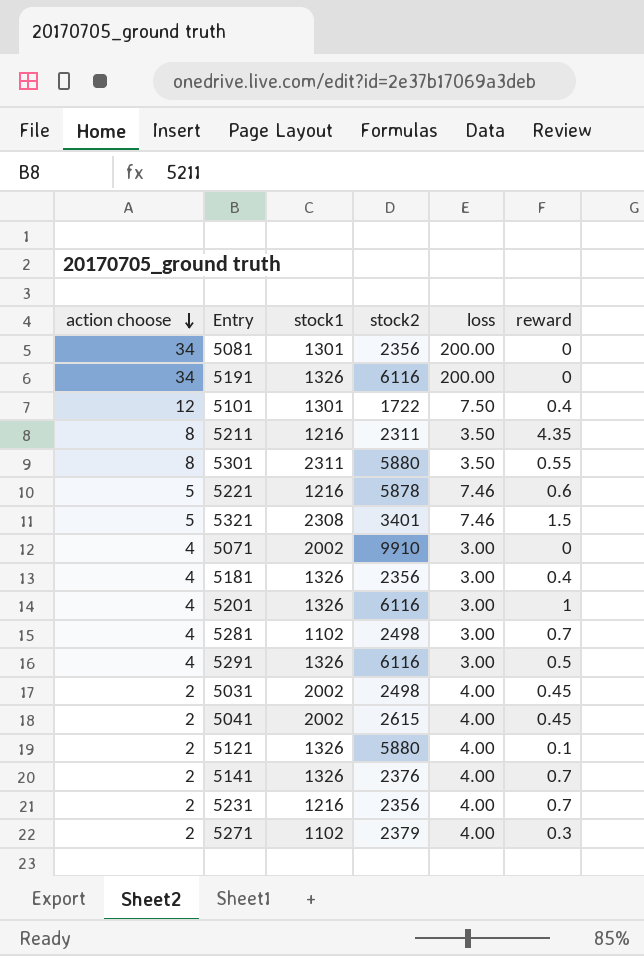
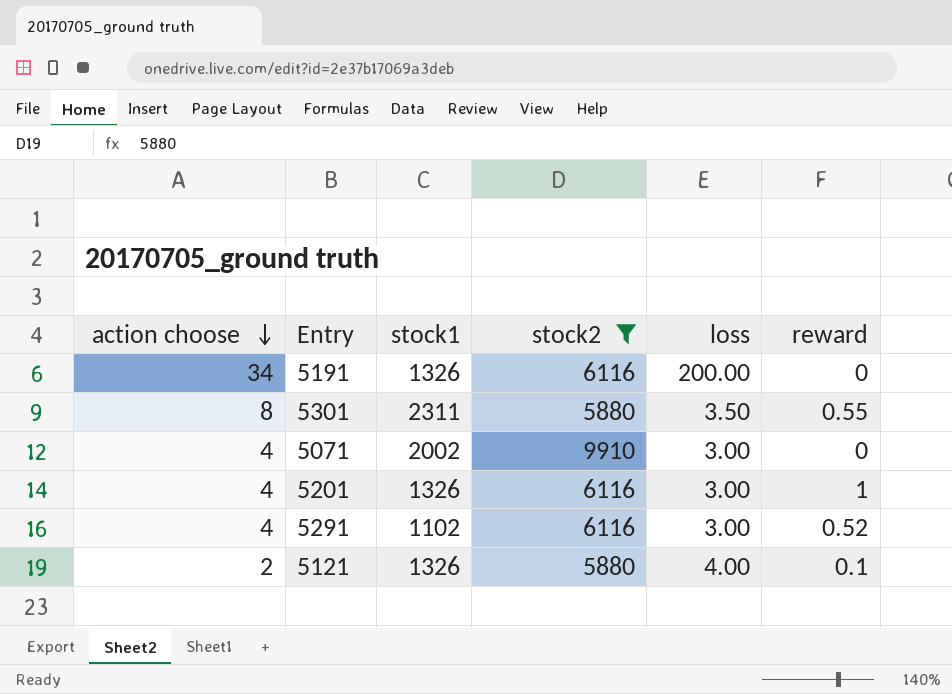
filter: none -> stock2 >= 5880
5291 | stock1: 1326 -> 1102
5291 | reward: 0.5 -> 0.52

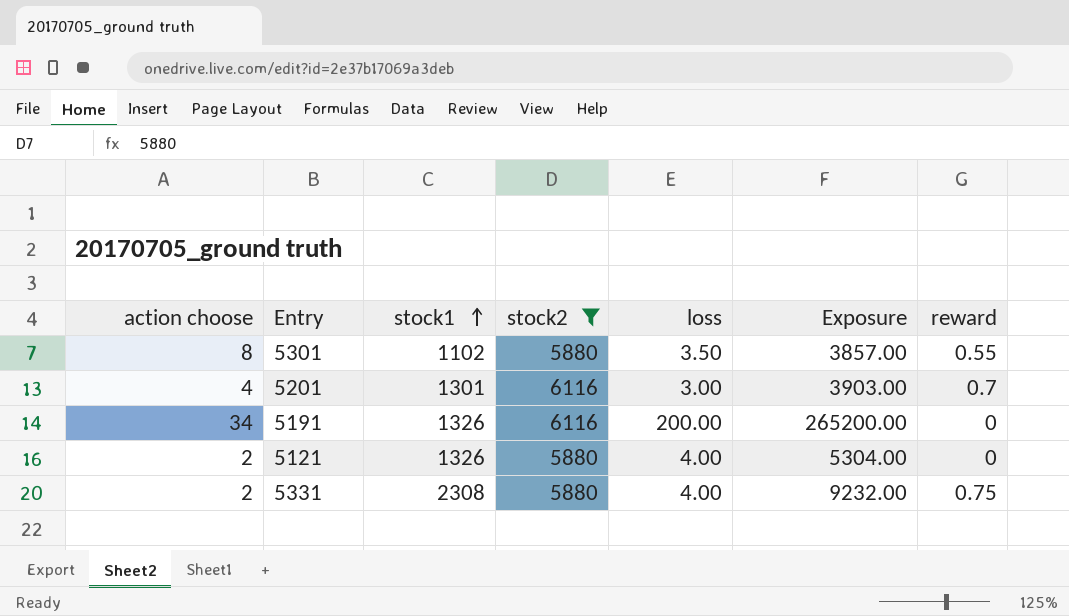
row order: action choose descending -> stock1 ascending
column Exposure | formula: none -> [stock1] * [loss]
row 5071: 4 | 2002 | 9910 | 3.00 | 0 -> none
row 5291: 4 | 1102 | 6116 | 3.00 | 0.52 -> none
5301 | stock1: 2311 -> 1102
5201 | stock1: 1326 -> 1301
5201 | reward: 1 -> 0.7
5121 | reward: 0.1 -> 0
row 5331: none -> 2 | 2308 | 5880 | 4.00 | 9232.00 | 0.75

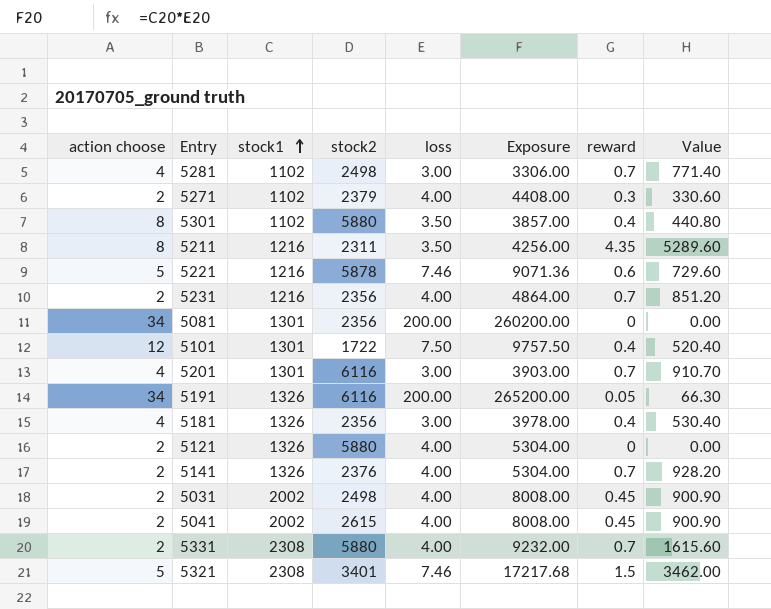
filter: stock2 >= 5880 -> none
column Value | formula: none -> [stock1] * [reward]
5301 | reward: 0.55 -> 0.4
5191 | reward: 0 -> 0.05
5331 | reward: 0.75 -> 0.7

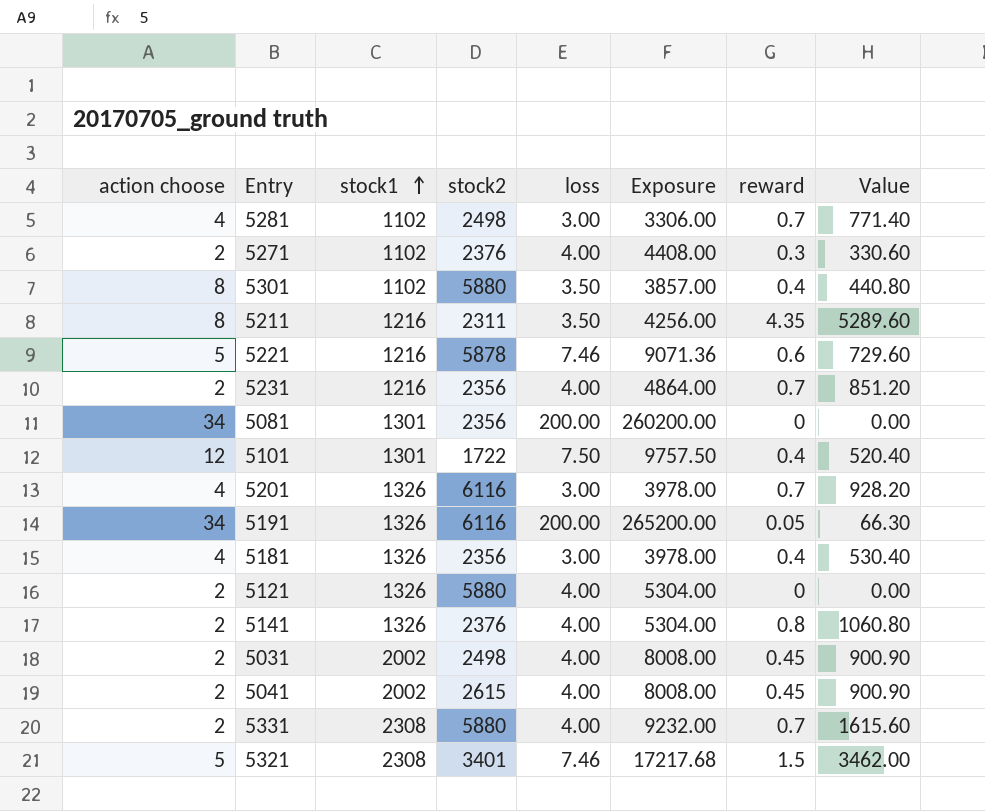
5271 | stock2: 2379 -> 2376
5201 | stock1: 1301 -> 1326
5201 | Exposure: 3903.00 -> 3978.00
5201 | Value: 910.70 -> 928.20
5141 | reward: 0.7 -> 0.8
5141 | Value: 928.20 -> 1060.80

